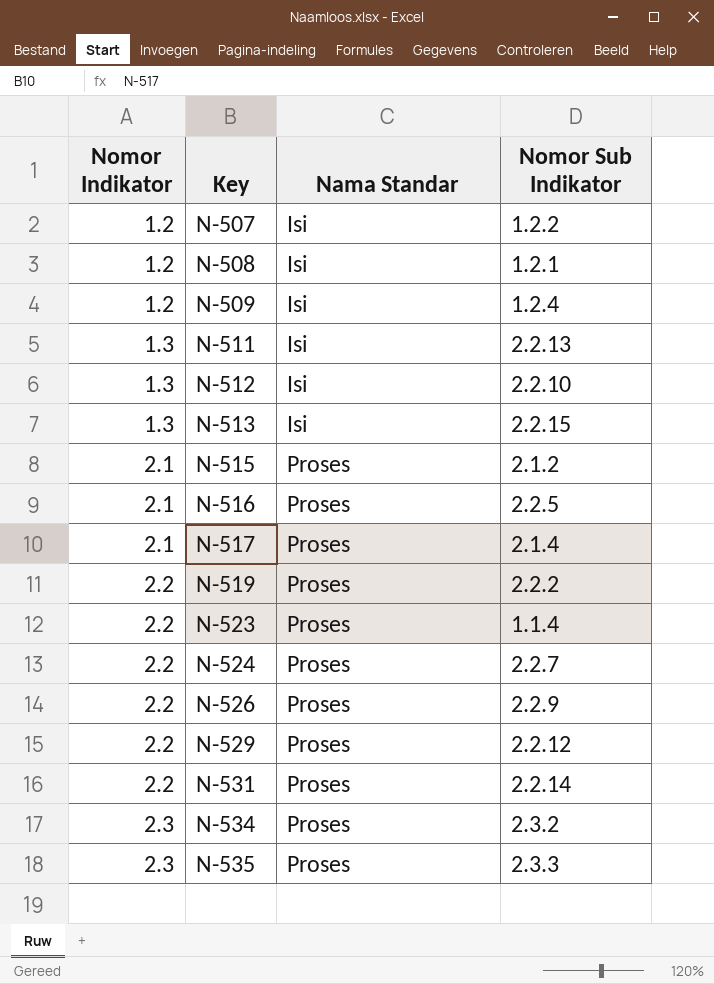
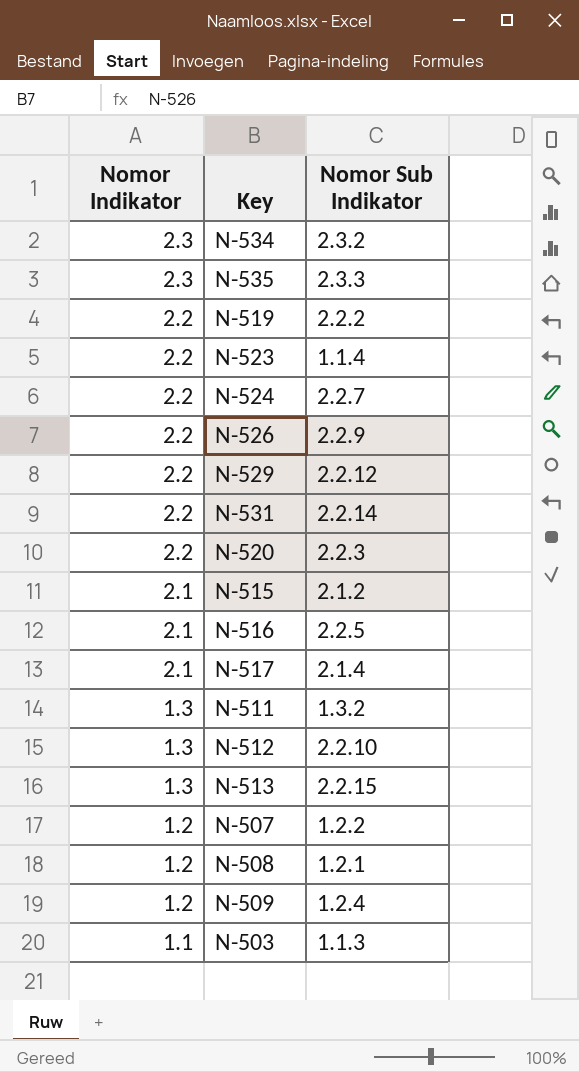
row order: Nomor Indikator ascending -> Nomor Indikator descending
column Nama Standar | position: 3 -> none
row N-520: none -> 2.2 | 2.2.3
N-511 | Nomor Sub Indikator: 2.2.13 -> 1.3.2
row N-503: none -> 1.1 | 1.1.3

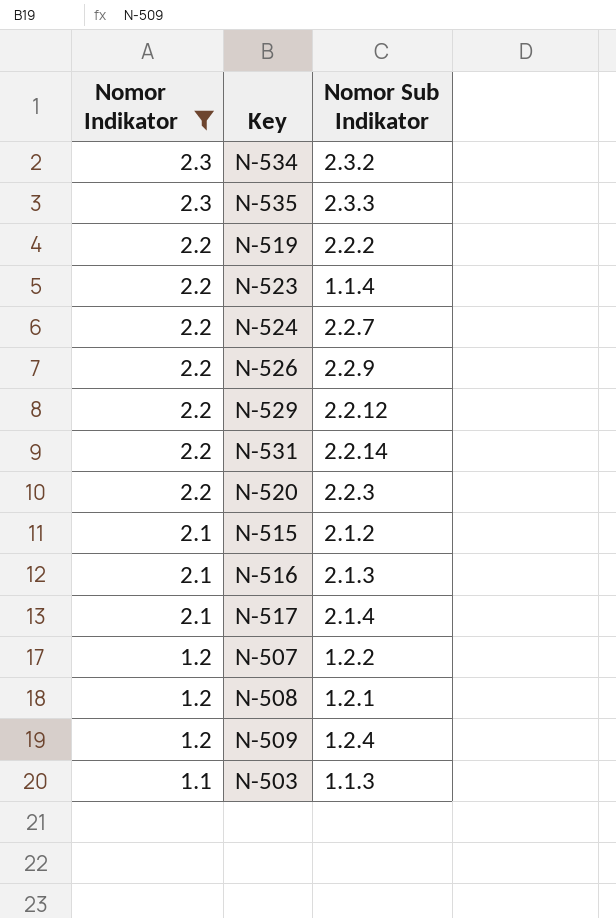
filter: none -> Nomor Indikator != 1.3
N-516 | Nomor Sub Indikator: 2.2.5 -> 2.1.3

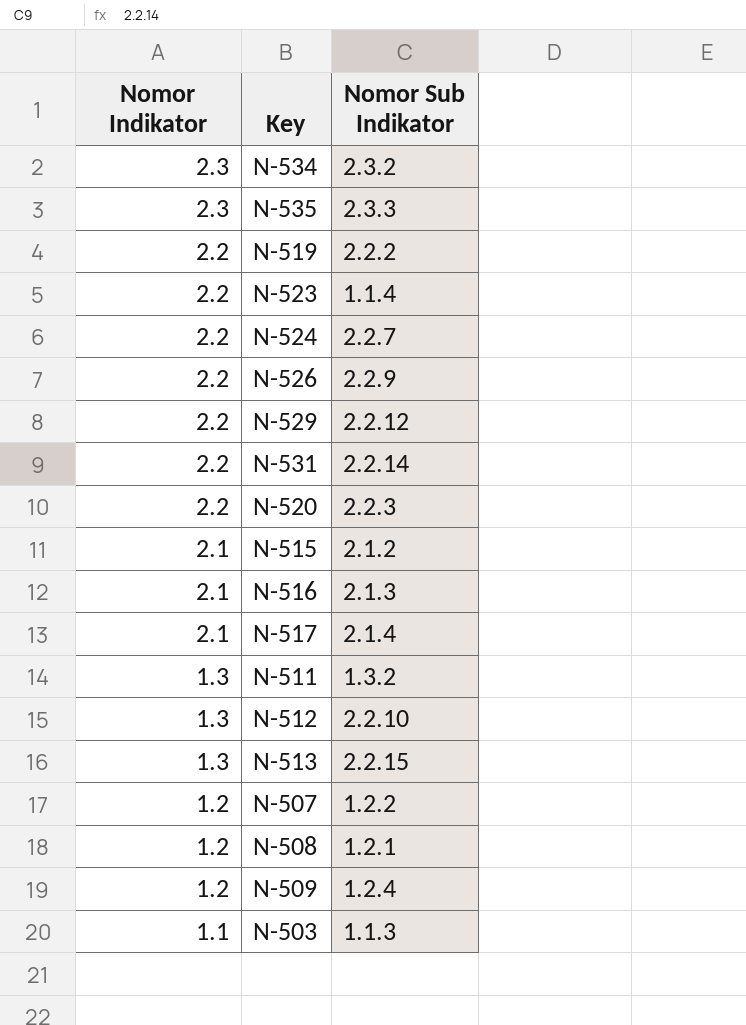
filter: Nomor Indikator != 1.3 -> none

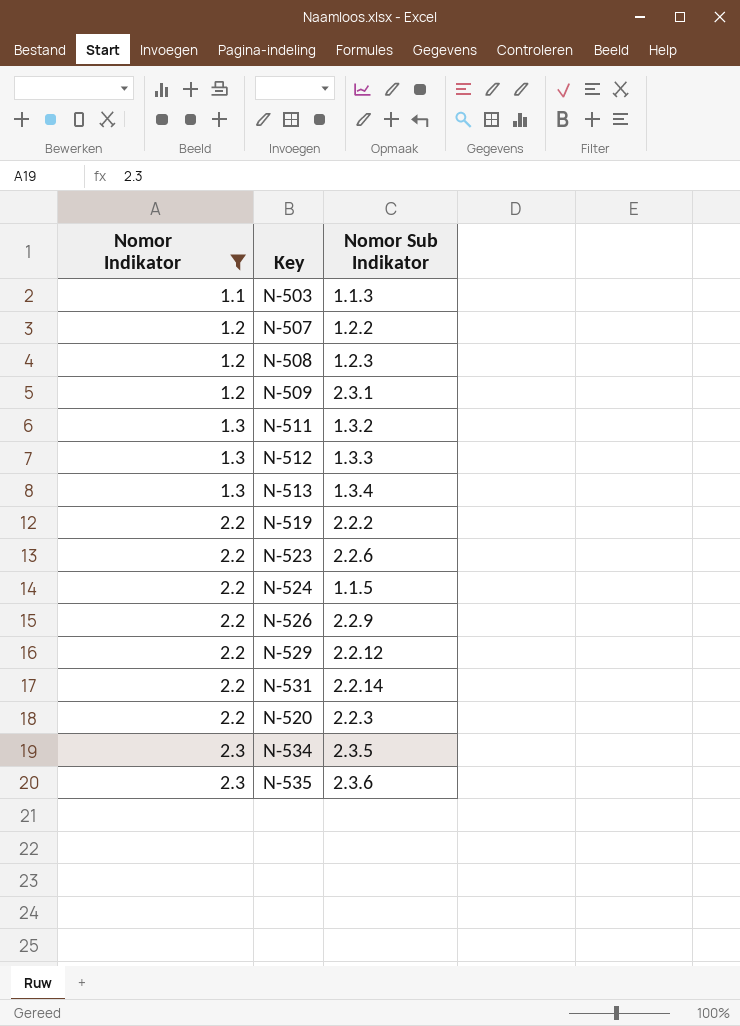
filter: none -> Nomor Indikator != 2.1
row order: Nomor Indikator descending -> Nomor Indikator ascending
N-508 | Nomor Sub Indikator: 1.2.1 -> 1.2.3
N-509 | Nomor Sub Indikator: 1.2.4 -> 2.3.1
N-512 | Nomor Sub Indikator: 2.2.10 -> 1.3.3
N-513 | Nomor Sub Indikator: 2.2.15 -> 1.3.4
N-523 | Nomor Sub Indikator: 1.1.4 -> 2.2.6
N-524 | Nomor Sub Indikator: 2.2.7 -> 1.1.5
N-534 | Nomor Sub Indikator: 2.3.2 -> 2.3.5
N-535 | Nomor Sub Indikator: 2.3.3 -> 2.3.6

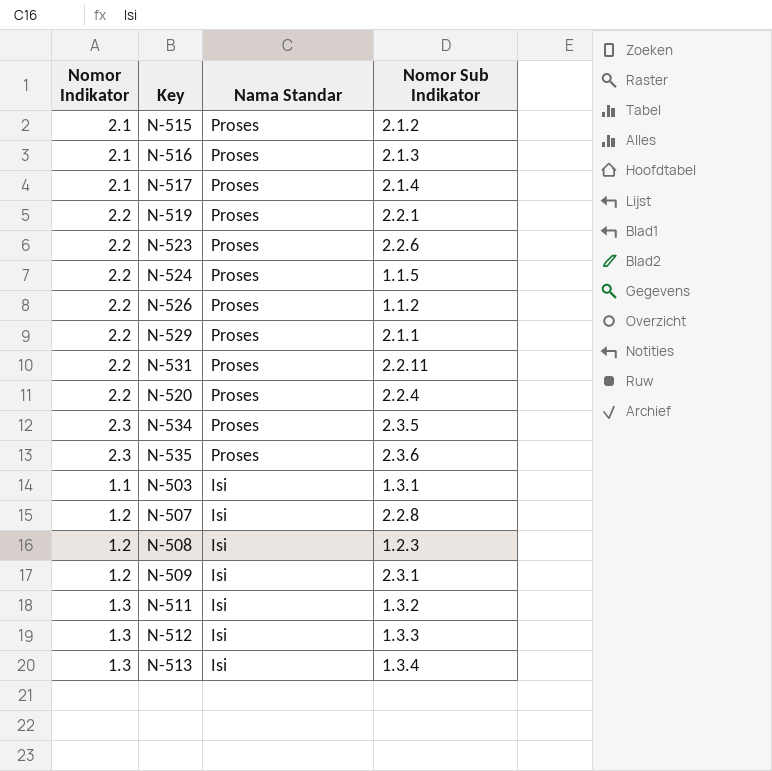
filter: Nomor Indikator != 2.1 -> none
row order: Nomor Indikator ascending -> Nama Standar descending
column Nama Standar | position: none -> 3
N-519 | Nomor Sub Indikator: 2.2.2 -> 2.2.1
N-526 | Nomor Sub Indikator: 2.2.9 -> 1.1.2
N-529 | Nomor Sub Indikator: 2.2.12 -> 2.1.1
N-531 | Nomor Sub Indikator: 2.2.14 -> 2.2.11
N-520 | Nomor Sub Indikator: 2.2.3 -> 2.2.4
N-503 | Nomor Sub Indikator: 1.1.3 -> 1.3.1
N-507 | Nomor Sub Indikator: 1.2.2 -> 2.2.8

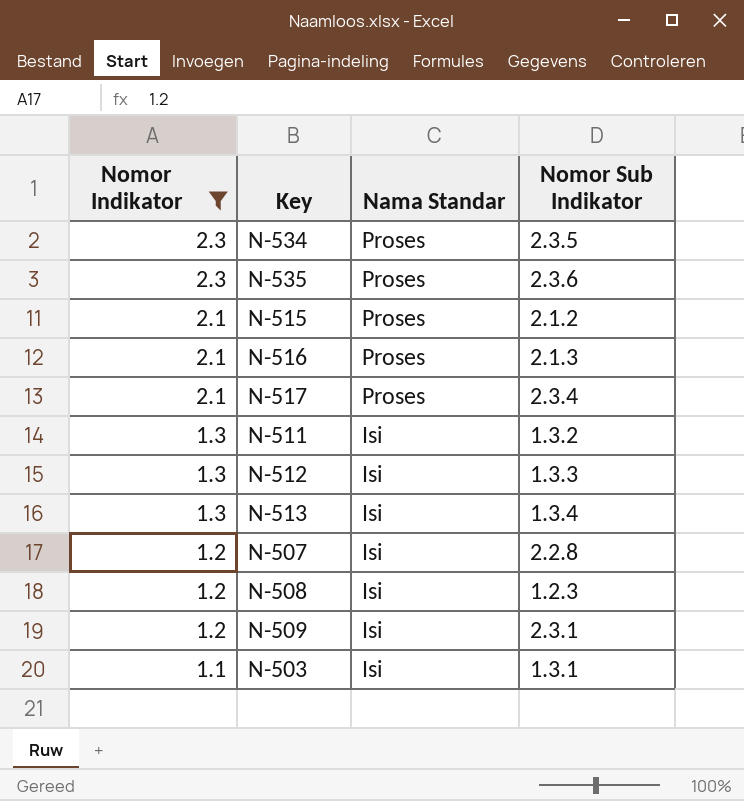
filter: none -> Nomor Indikator != 2.2
row order: Nama Standar descending -> Nomor Indikator descending
N-517 | Nomor Sub Indikator: 2.1.4 -> 2.3.4

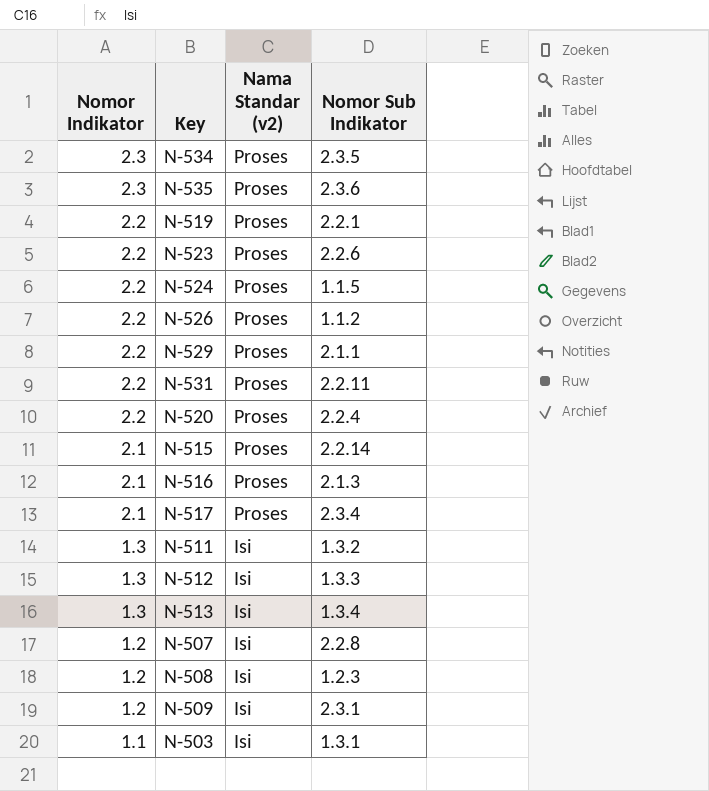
filter: Nomor Indikator != 2.2 -> none
column name: Nama Standar -> Nama Standar (v2)
N-515 | Nomor Sub Indikator: 2.1.2 -> 2.2.14

